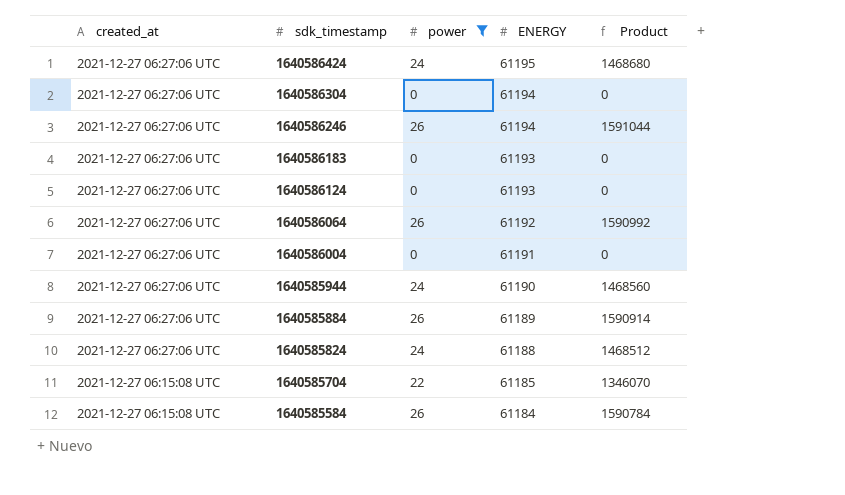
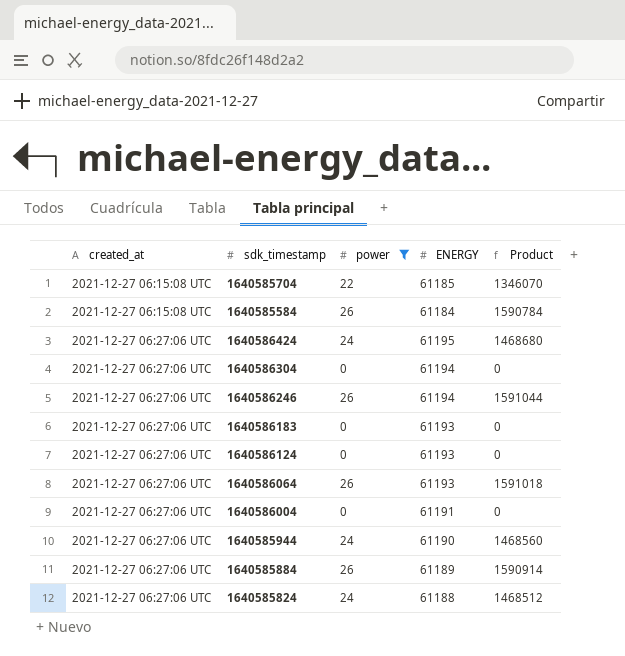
row order: created_at descending -> created_at ascending
1640586064 | ENERGY: 61192 -> 61193
1640586064 | Product: 1590992 -> 1591018

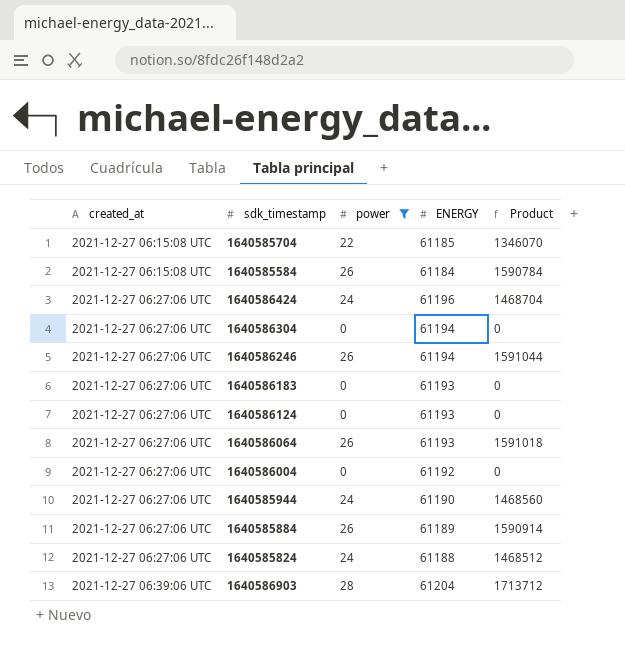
1640586424 | ENERGY: 61195 -> 61196
1640586424 | Product: 1468680 -> 1468704
1640586004 | ENERGY: 61191 -> 61192
row 1640586903: none -> 2021-12-27 06:39:06 UTC | 28 | 61204 | 1713712

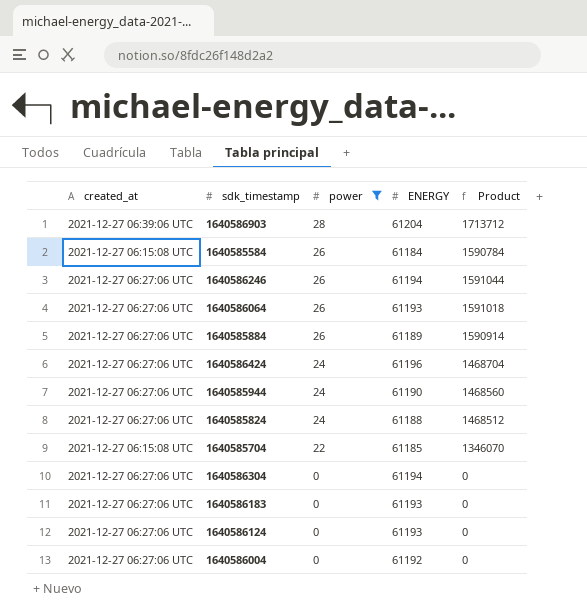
row order: created_at ascending -> power descending

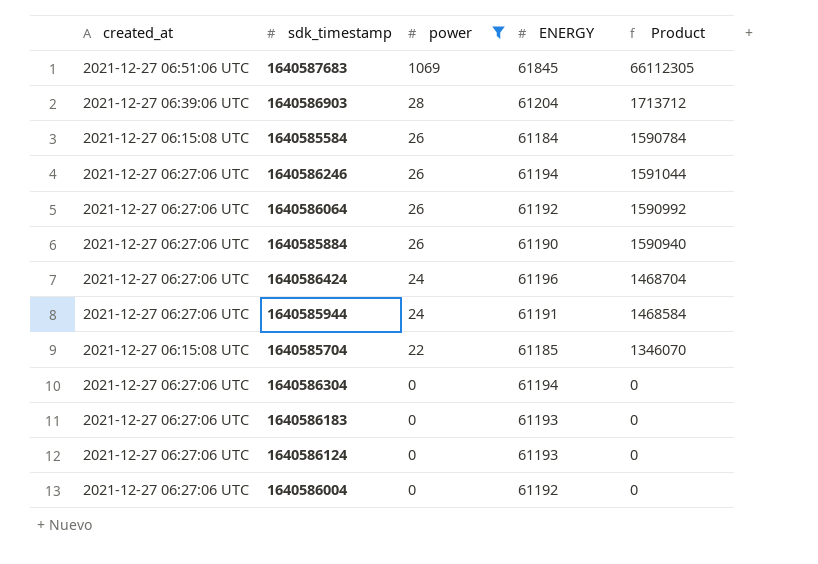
row 1640585824: 2021-12-27 06:27:06 UTC | 24 | 61188 | 1468512 -> none
row 1640587683: none -> 2021-12-27 06:51:06 UTC | 1069 | 61845 | 66112305
1640586064 | ENERGY: 61193 -> 61192
1640586064 | Product: 1591018 -> 1590992
1640585884 | ENERGY: 61189 -> 61190
1640585884 | Product: 1590914 -> 1590940
1640585944 | ENERGY: 61190 -> 61191
1640585944 | Product: 1468560 -> 1468584

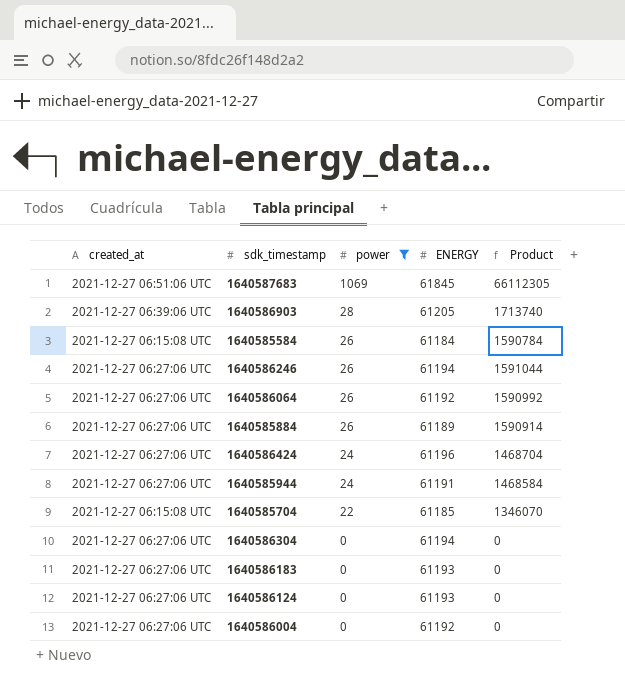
1640586903 | ENERGY: 61204 -> 61205
1640586903 | Product: 1713712 -> 1713740
1640585884 | ENERGY: 61190 -> 61189
1640585884 | Product: 1590940 -> 1590914

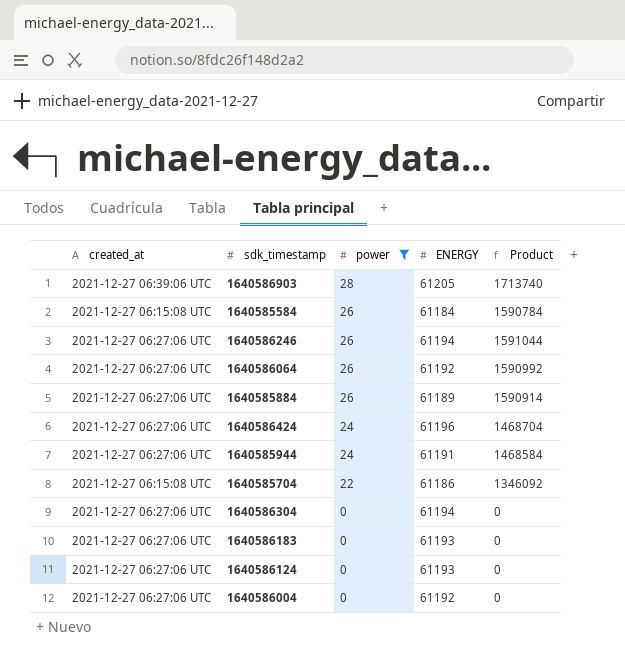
row 1640587683: 2021-12-27 06:51:06 UTC | 1069 | 61845 | 66112305 -> none
1640585704 | ENERGY: 61185 -> 61186
1640585704 | Product: 1346070 -> 1346092

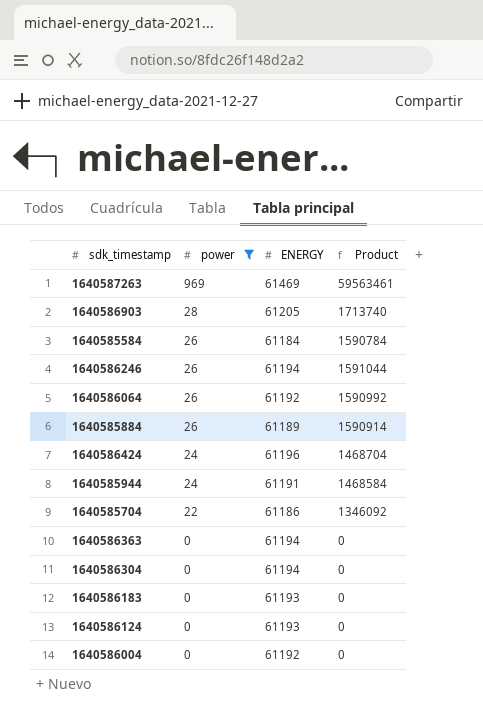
column created_at | position: 1 -> none
row 1640587263: none -> 969 | 61469 | 59563461
row 1640586363: none -> 0 | 61194 | 0

